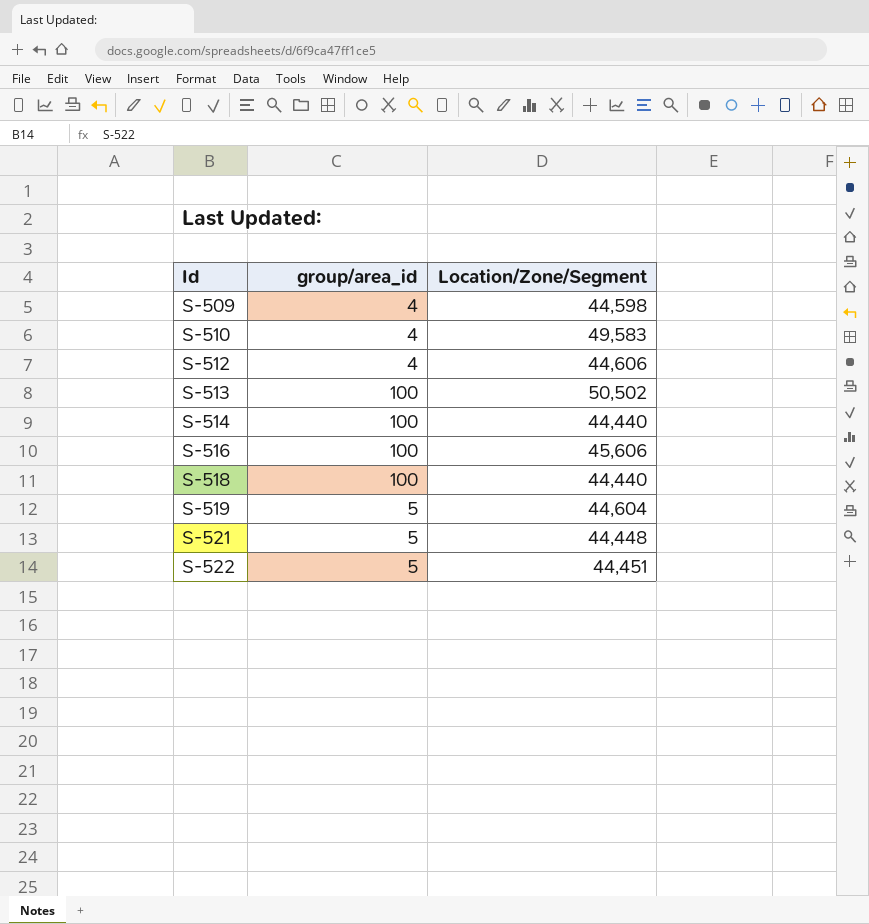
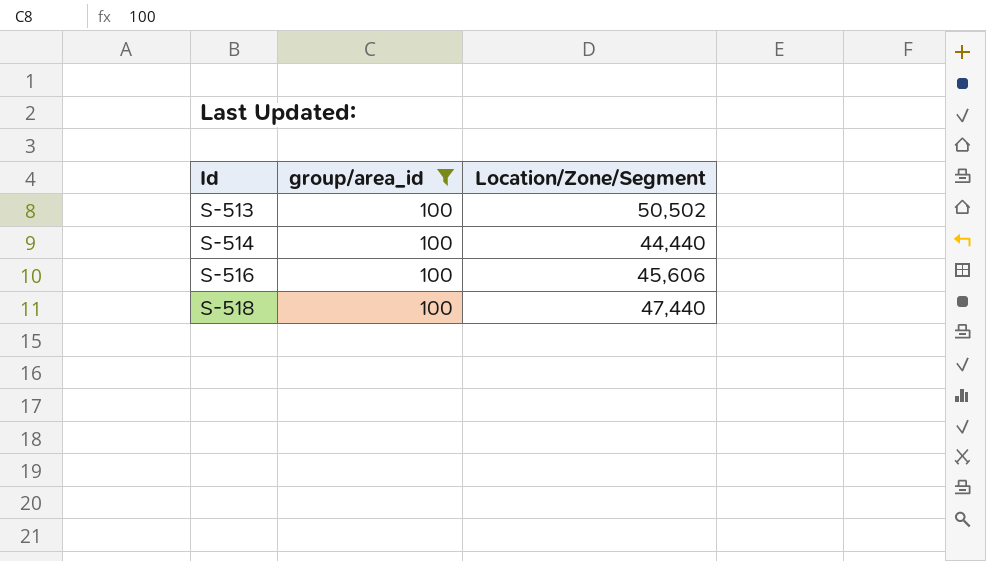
filter: none -> group/area_id = 100
S-518 | Location/Zone/Segment: 44,440 -> 47,440

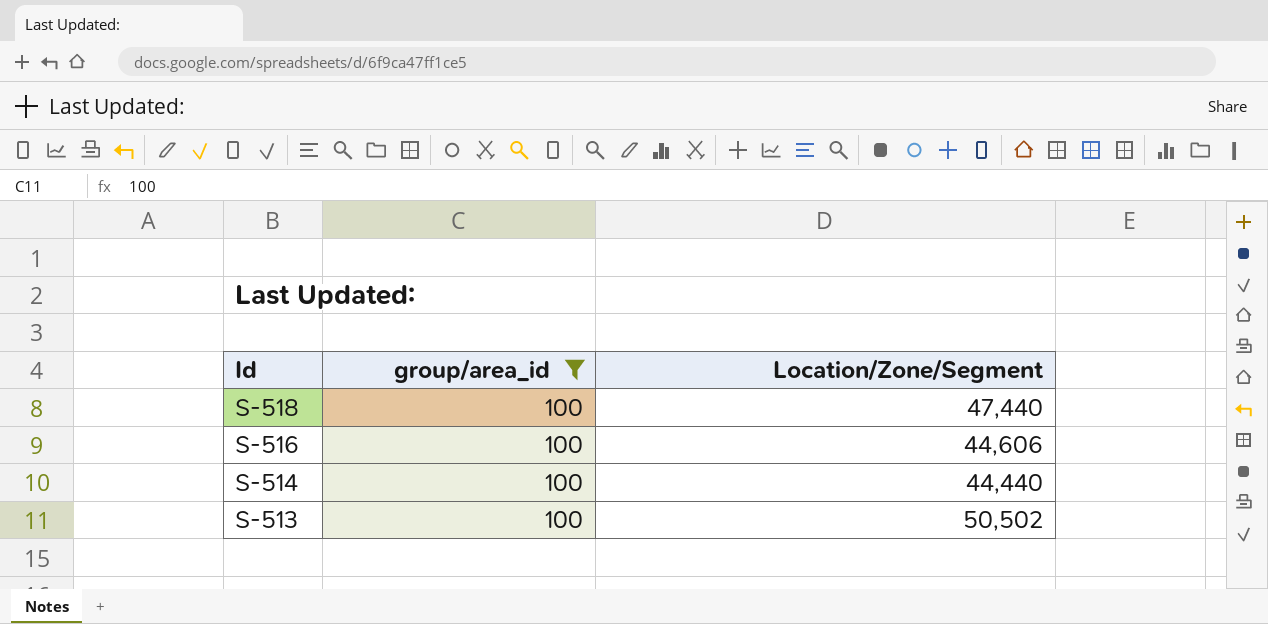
row order: Id ascending -> Id descending
S-516 | Location/Zone/Segment: 45,606 -> 44,606

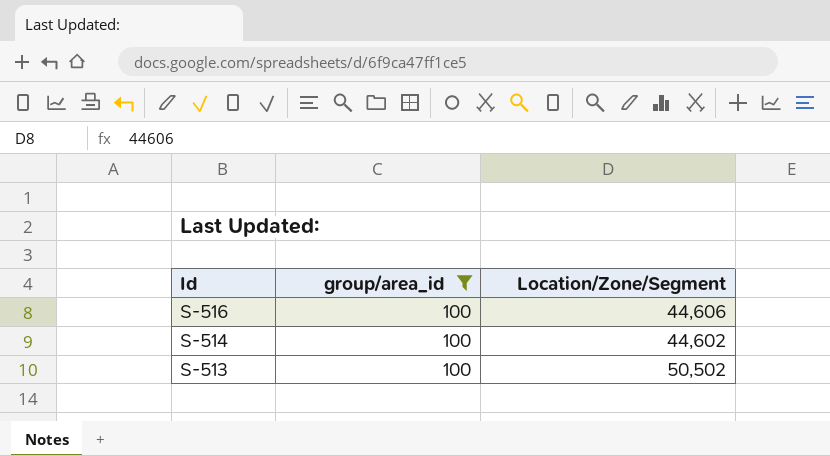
row S-518: 100 | 47,440 -> none
S-514 | Location/Zone/Segment: 44,440 -> 44,602

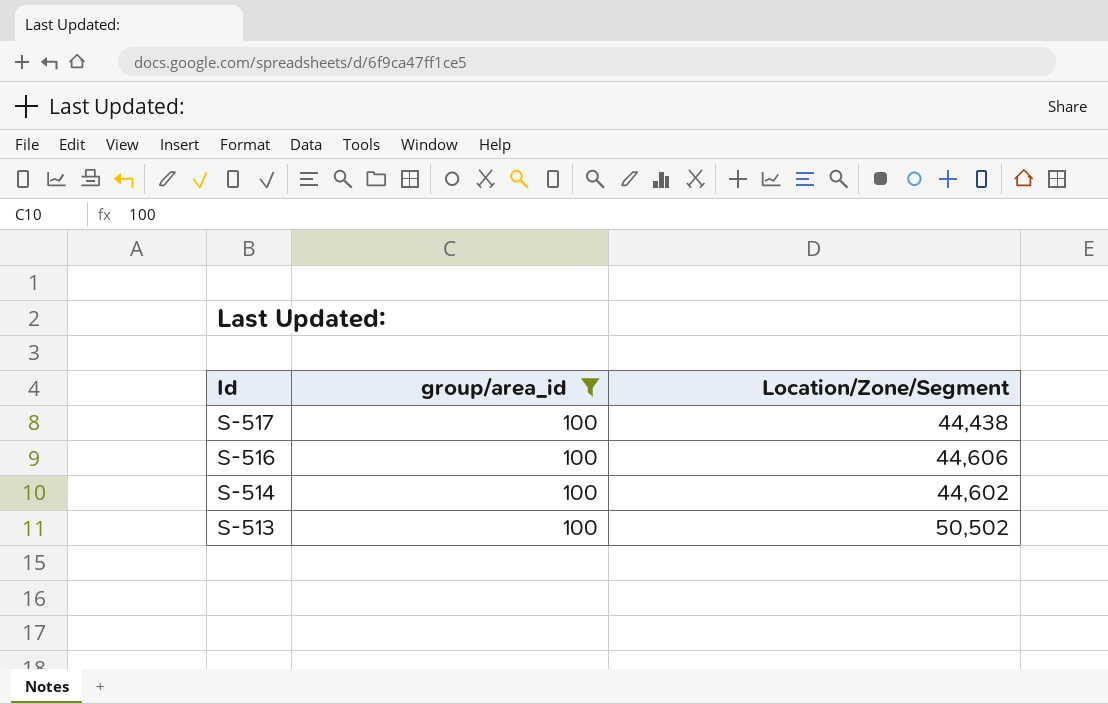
row S-517: none -> 100 | 44,438

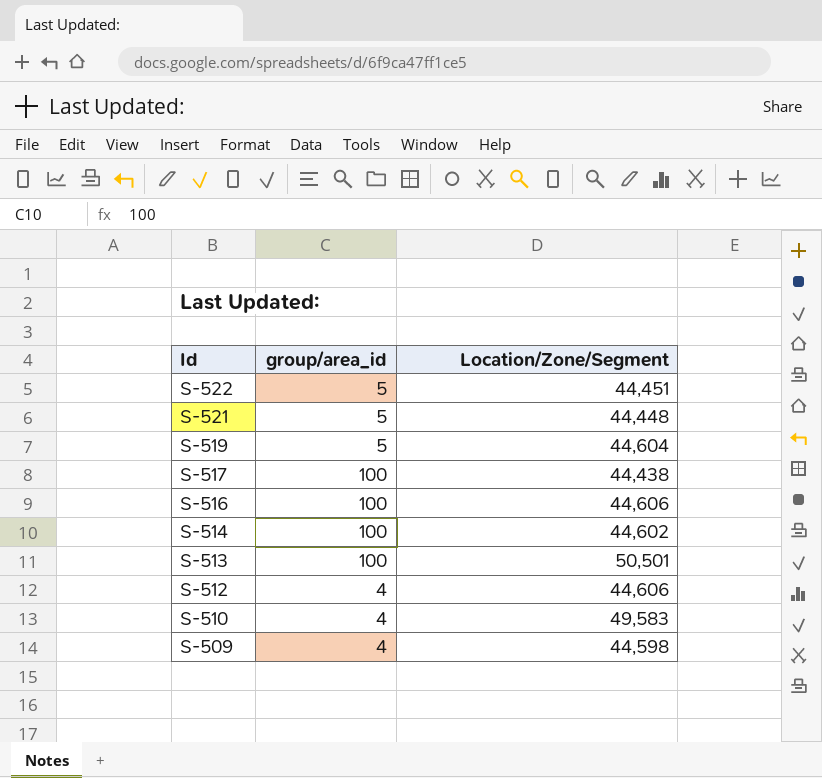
filter: group/area_id = 100 -> none
S-513 | Location/Zone/Segment: 50,502 -> 50,501

